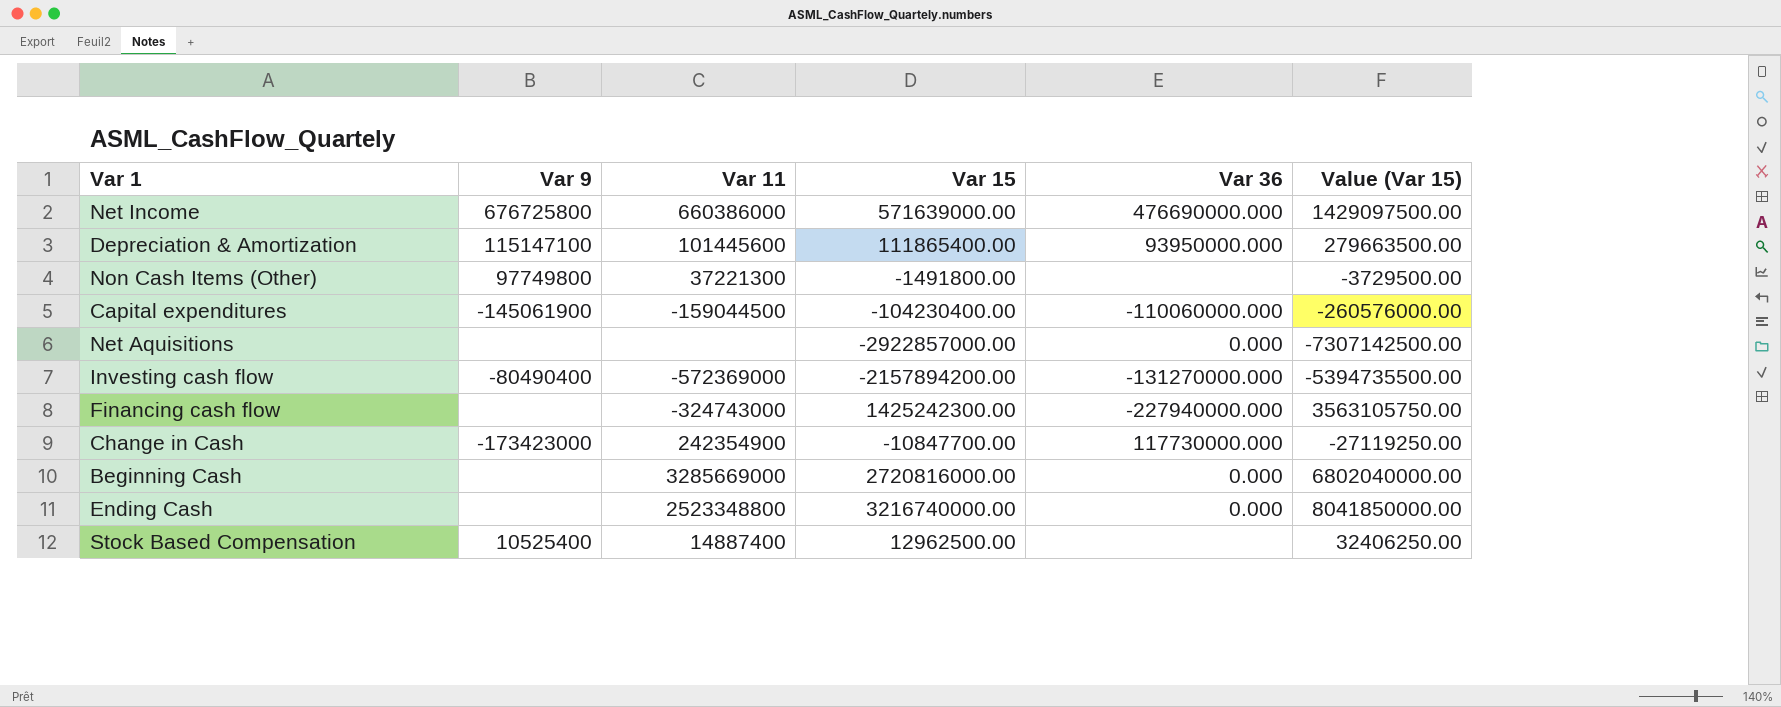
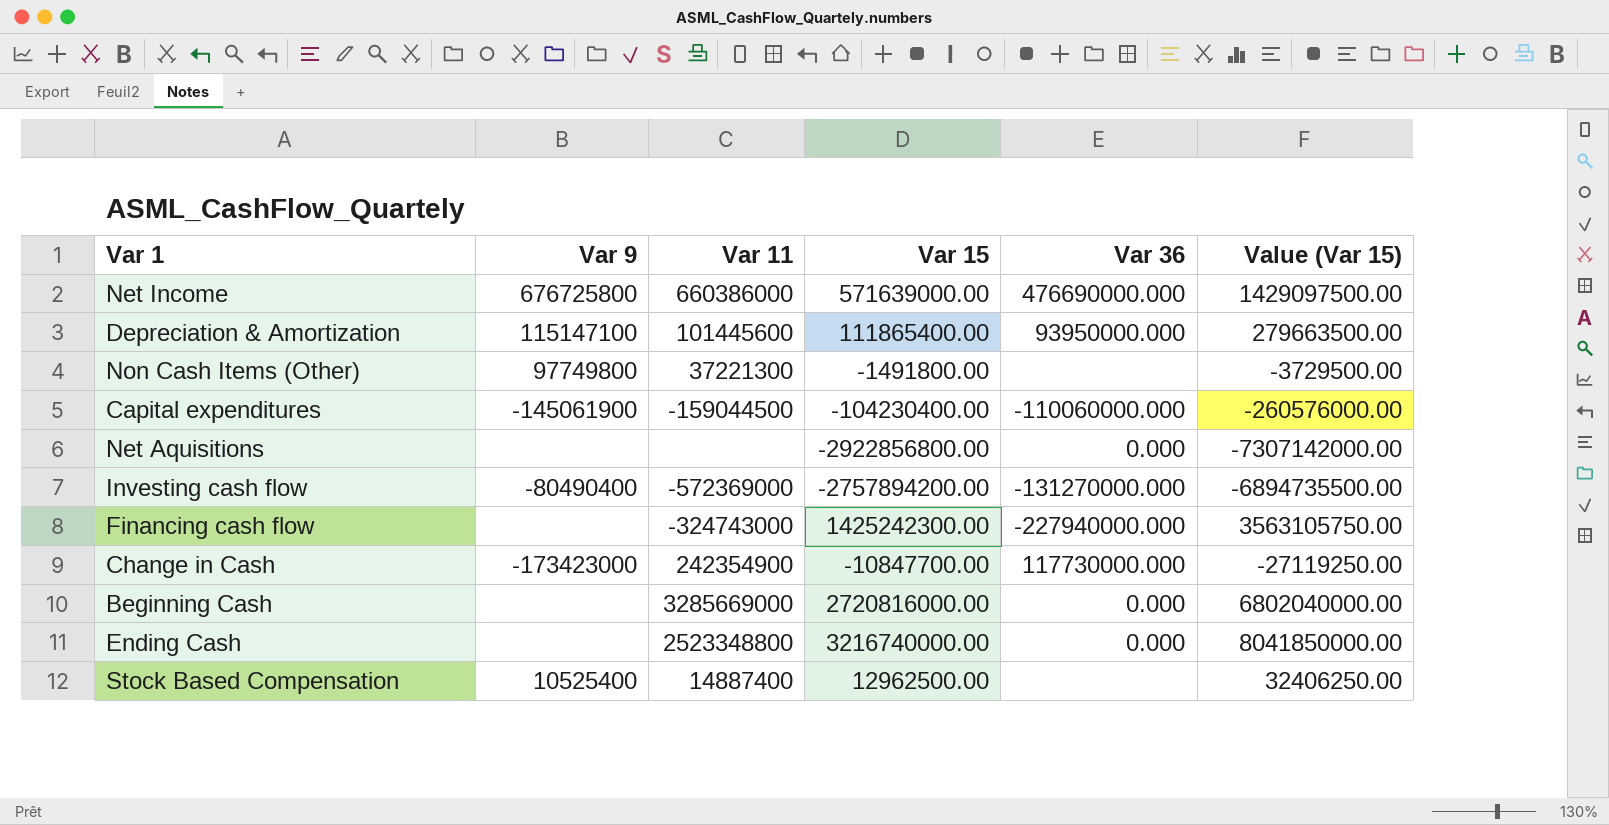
Net Aquisitions | Var 15: -2922857000.00 -> -2922856800.00
Net Aquisitions | Value (Var 15): -7307142500.00 -> -7307142000.00
Investing cash flow | Var 15: -2157894200.00 -> -2757894200.00
Investing cash flow | Value (Var 15): -5394735500.00 -> -6894735500.00

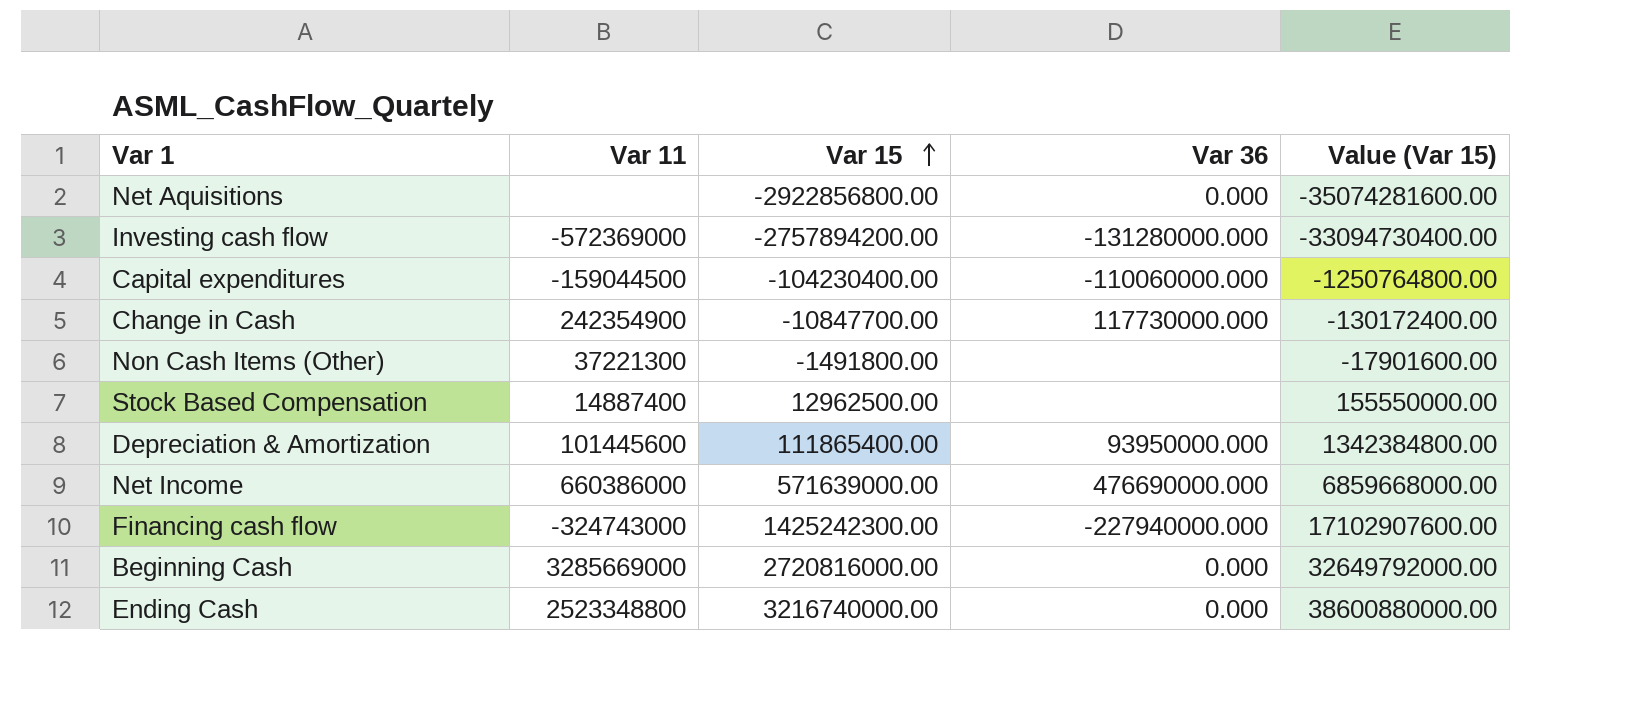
row order: none -> Var 15 ascending
column Var 9 | position: 2 -> none
column Value (Var 15) | formula: [Var 15] * 2.5 -> [Var 15] * 12
Investing cash flow | Var 36: -131270000.000 -> -131280000.000

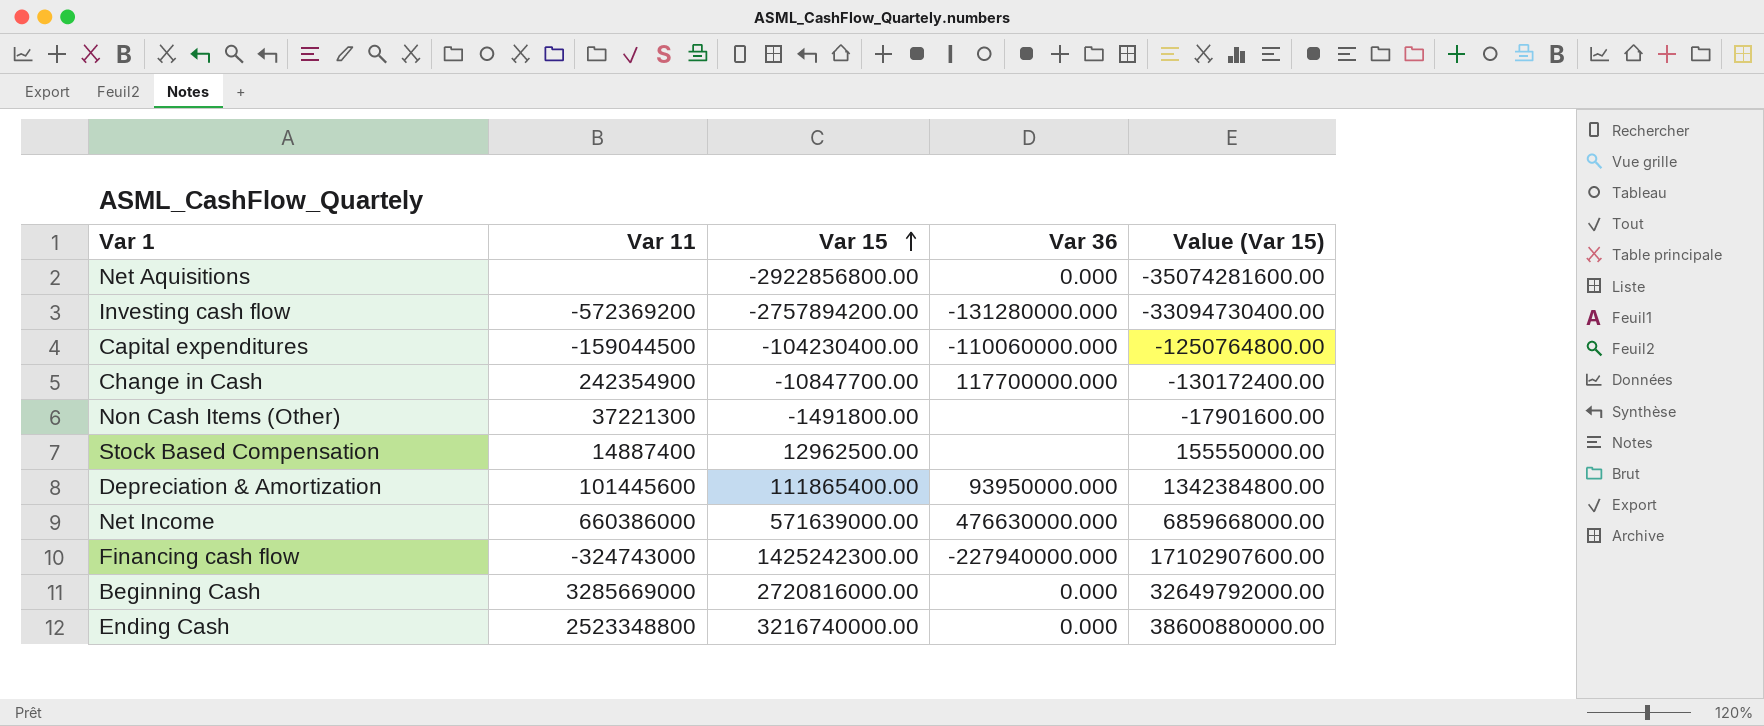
Investing cash flow | Var 11: -572369000 -> -572369200
Change in Cash | Var 36: 117730000.000 -> 117700000.000
Net Income | Var 36: 476690000.000 -> 476630000.000

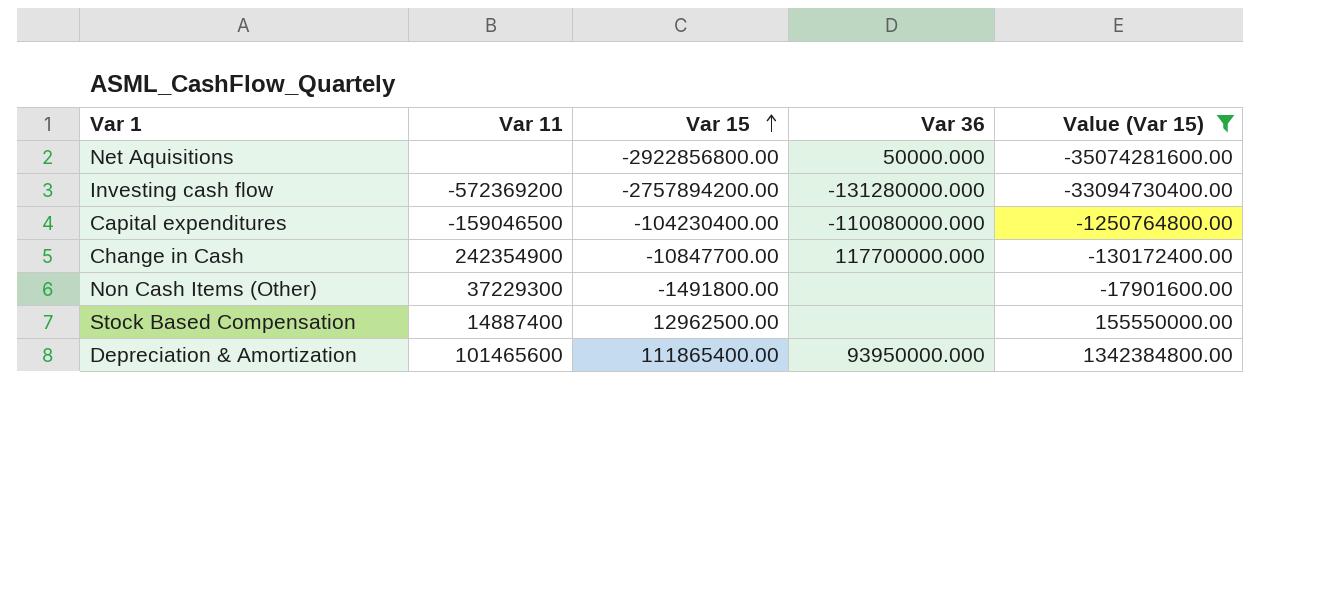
filter: none -> Value (Var 15) <= 1342384800.00
Net Aquisitions | Var 36: 0.000 -> 50000.000
Capital expenditures | Var 11: -159044500 -> -159046500
Capital expenditures | Var 36: -110060000.000 -> -110080000.000
Non Cash Items (Other) | Var 11: 37221300 -> 37229300
Depreciation & Amortization | Var 11: 101445600 -> 101465600

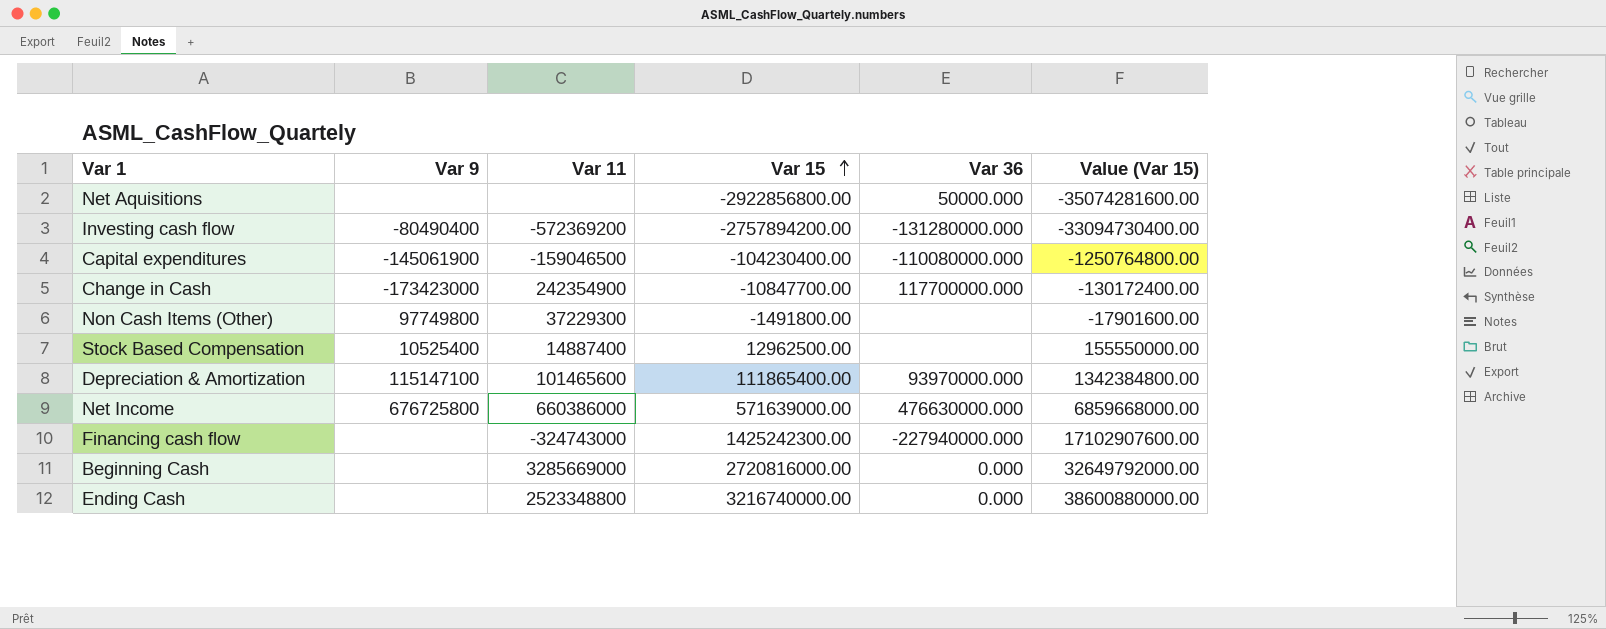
filter: Value (Var 15) <= 1342384800.00 -> none
column Var 9 | position: none -> 2
Depreciation & Amortization | Var 36: 93950000.000 -> 93970000.000

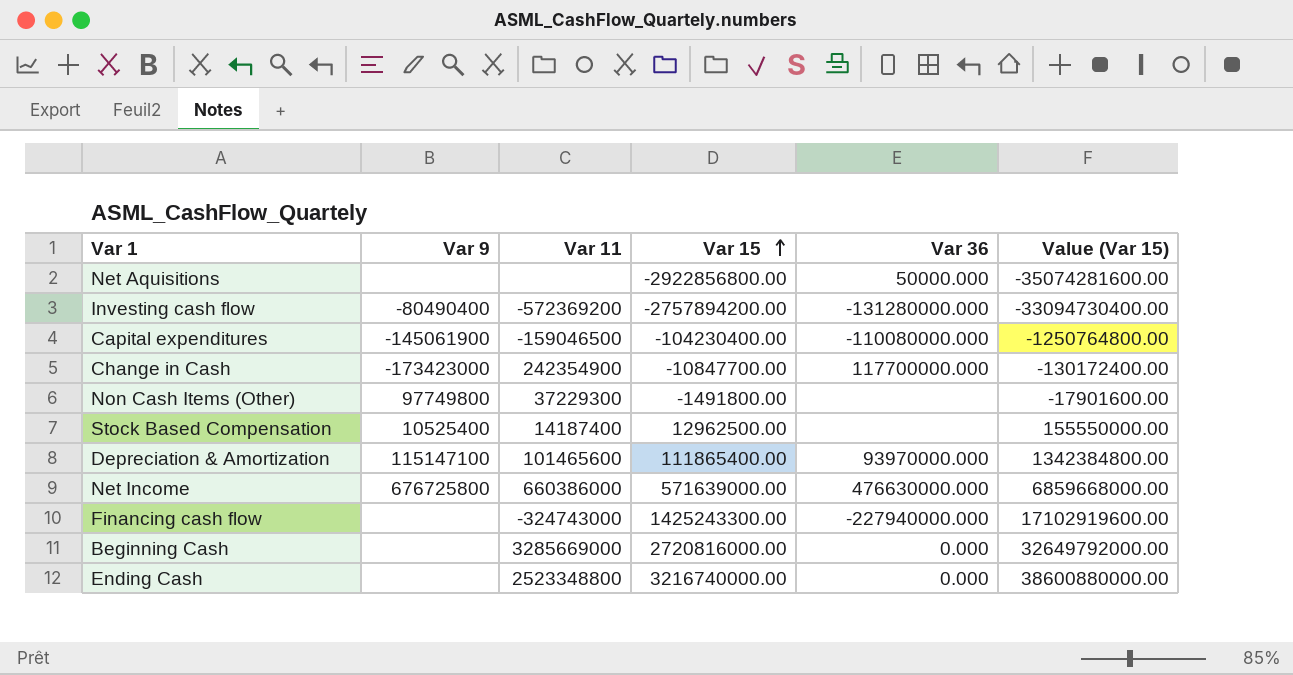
Stock Based Compensation | Var 11: 14887400 -> 14187400
Financing cash flow | Var 15: 1425242300.00 -> 1425243300.00
Financing cash flow | Value (Var 15): 17102907600.00 -> 17102919600.00

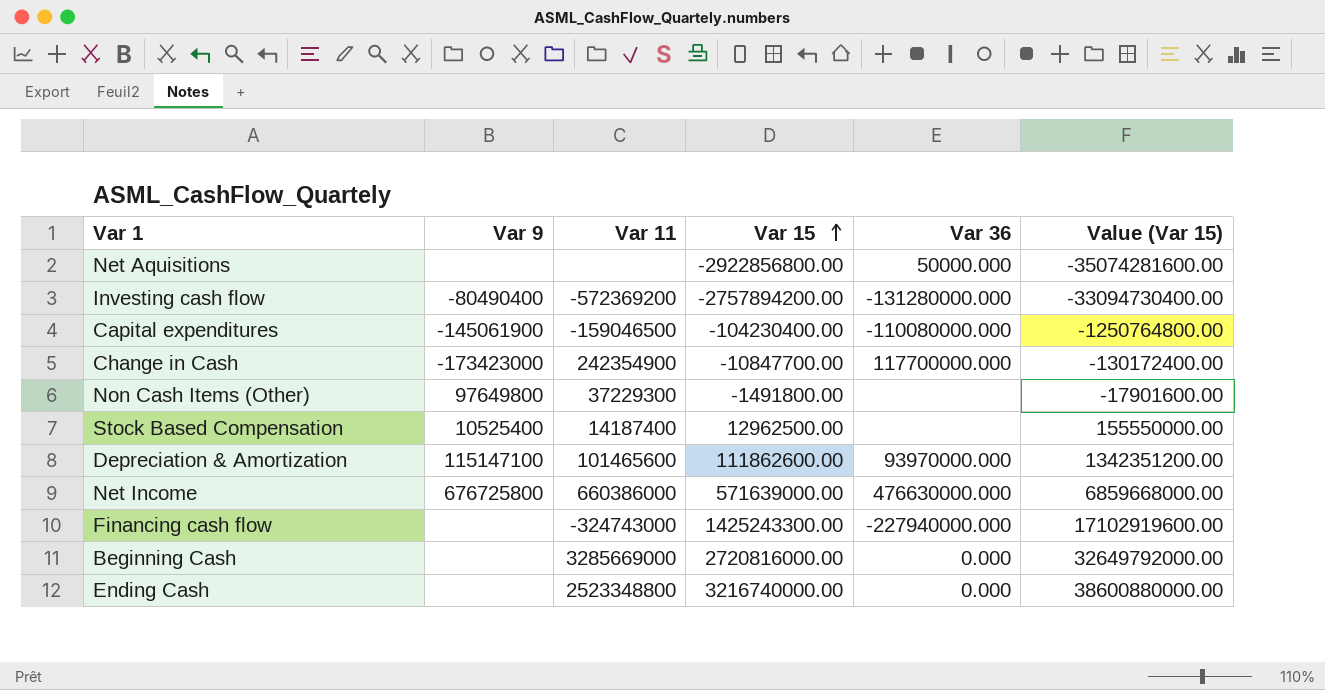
Non Cash Items (Other) | Var 9: 97749800 -> 97649800
Depreciation & Amortization | Var 15: 111865400.00 -> 111862600.00
Depreciation & Amortization | Value (Var 15): 1342384800.00 -> 1342351200.00

